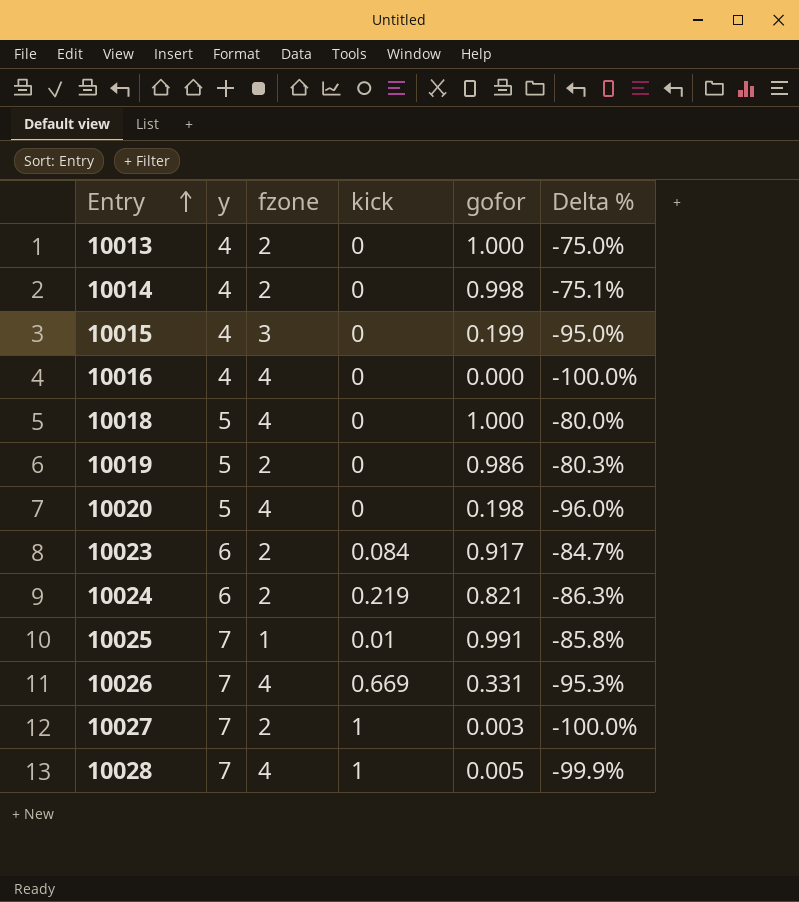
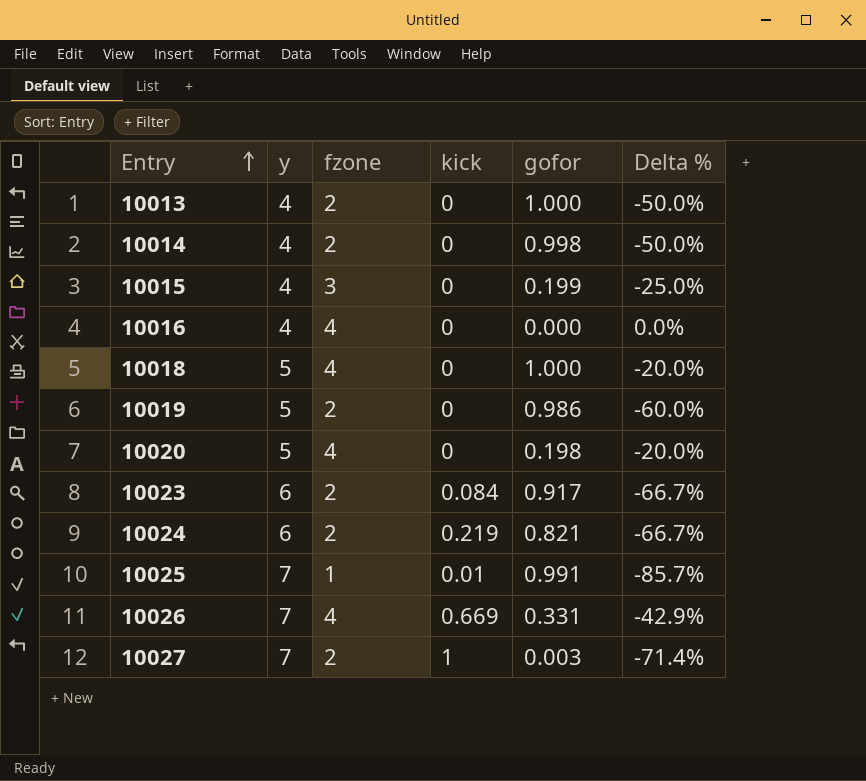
column Delta % | formula: ([gofor] - [y]) / [y] -> ([fzone] - [y]) / [y]
row 10028: 7 | 4 | 1 | 0.005 | -99.9% -> none

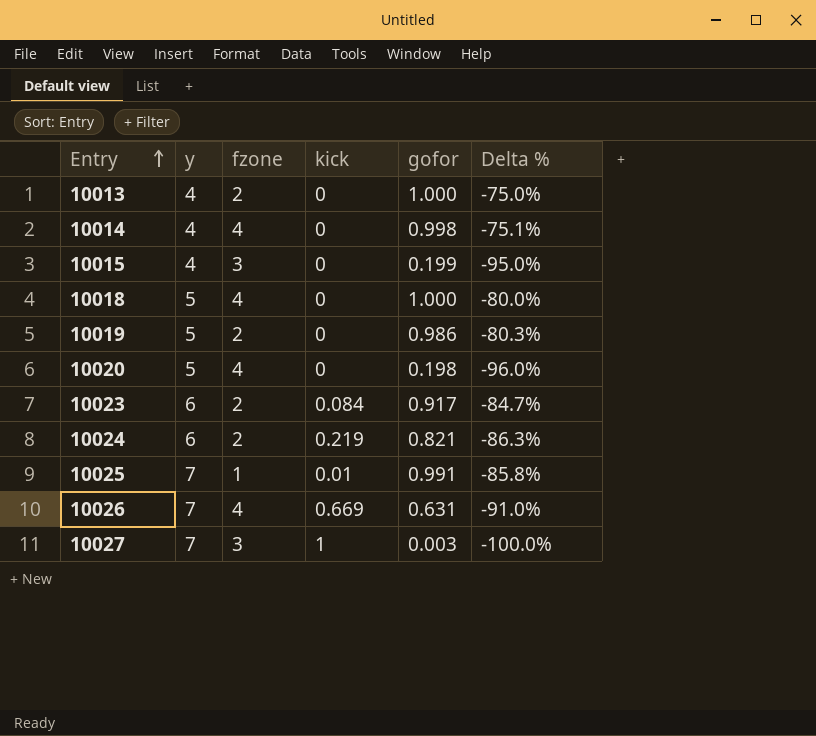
column Delta % | formula: ([fzone] - [y]) / [y] -> ([gofor] - [y]) / [y]
row 10016: 4 | 4 | 0 | 0.000 | 0.0% -> none
10014 | fzone: 2 -> 4
10026 | gofor: 0.331 -> 0.631
10027 | fzone: 2 -> 3

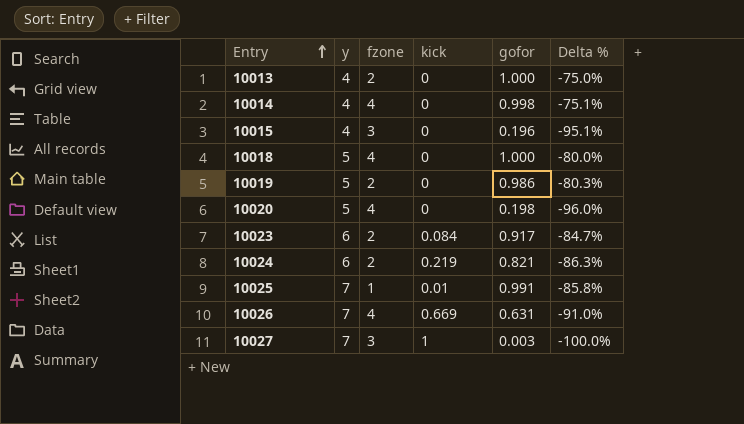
10015 | gofor: 0.199 -> 0.196
10015 | Delta %: -95.0% -> -95.1%

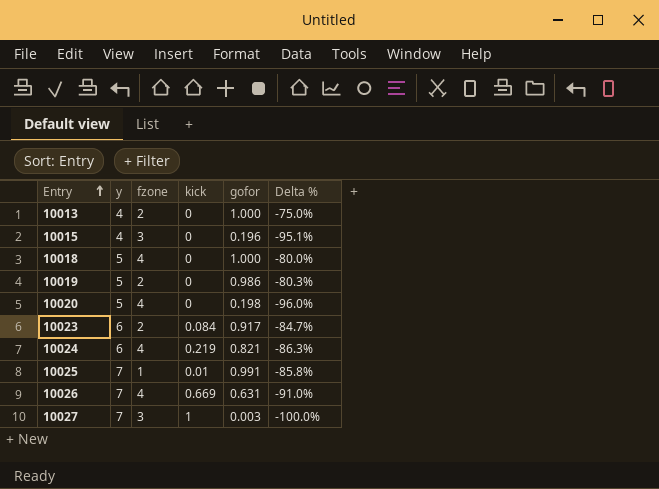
row 10014: 4 | 4 | 0 | 0.998 | -75.1% -> none
10024 | fzone: 2 -> 4

